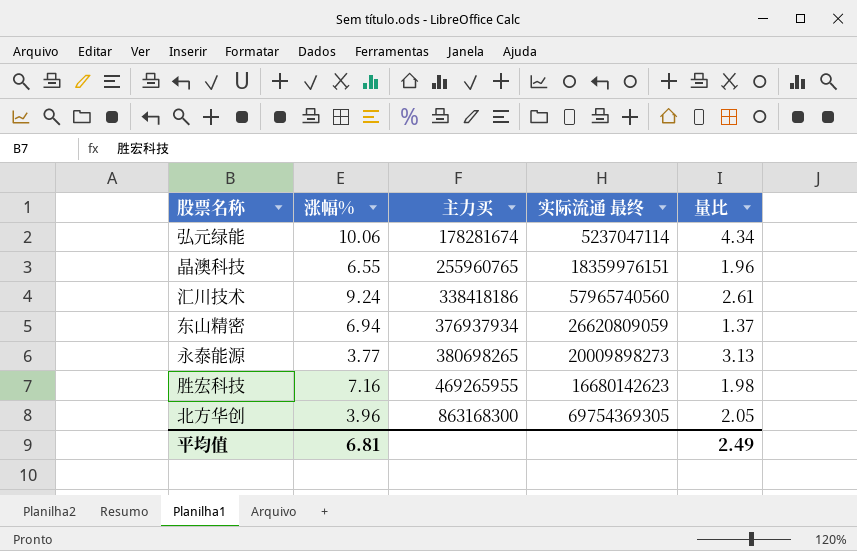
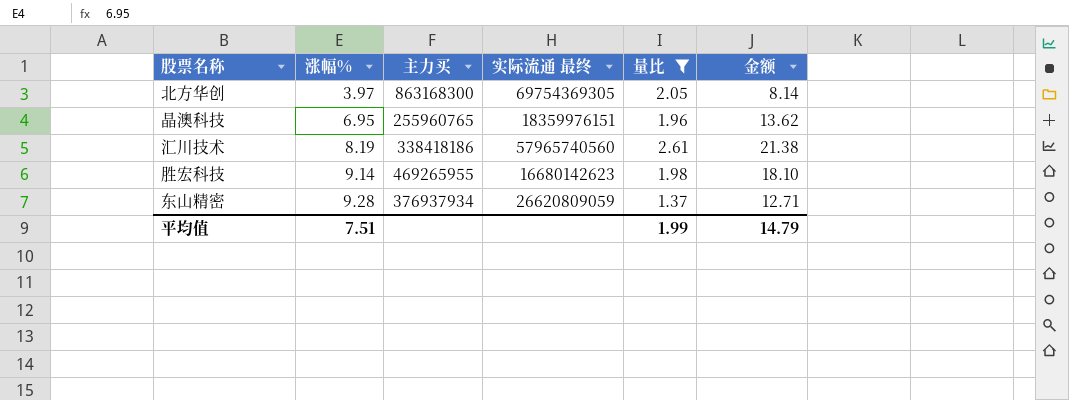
filter: none -> 量比 <= 2.61
row order: 主力买 ascending -> 涨幅% ascending
column 金额 | formula: none -> [涨幅%] * [量比]
北方华创 | 涨幅%: 3.96 -> 3.97
晶澳科技 | 涨幅%: 6.55 -> 6.95
汇川技术 | 涨幅%: 9.24 -> 8.19
胜宏科技 | 涨幅%: 7.16 -> 9.14
东山精密 | 涨幅%: 6.94 -> 9.28
平均值 | 涨幅%: 6.81 -> 7.51
平均值 | 量比: 2.49 -> 1.99

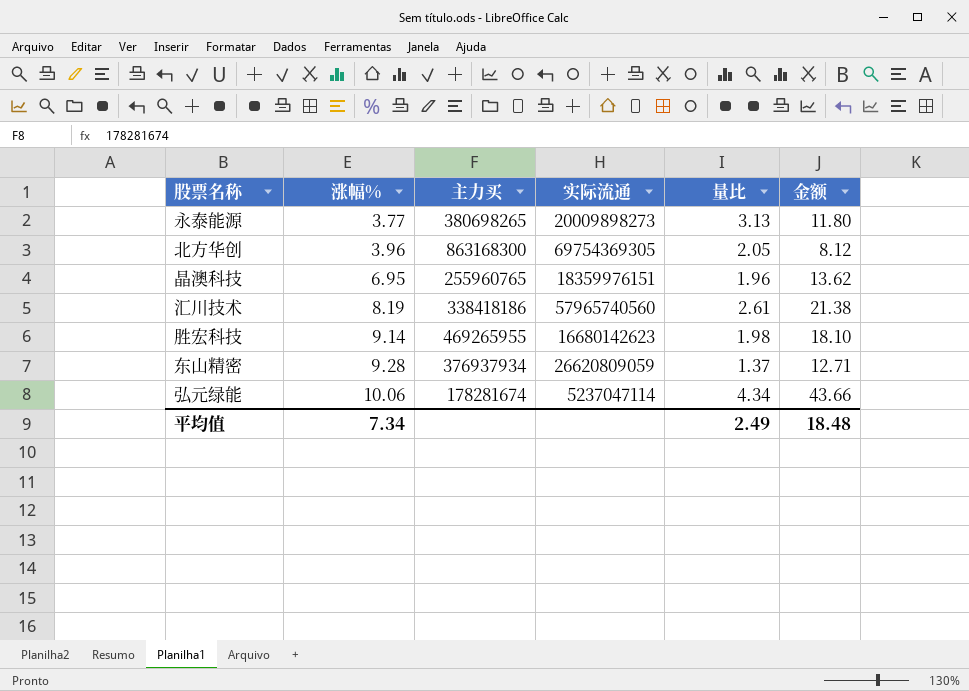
filter: 量比 <= 2.61 -> none
column name: 实际流通 最终 -> 实际流通
北方华创 | 涨幅%: 3.97 -> 3.96
北方华创 | 金额: 8.14 -> 8.12
平均值 | 涨幅%: 7.51 -> 7.34
平均值 | 量比: 1.99 -> 2.49
平均值 | 金额: 14.79 -> 18.48

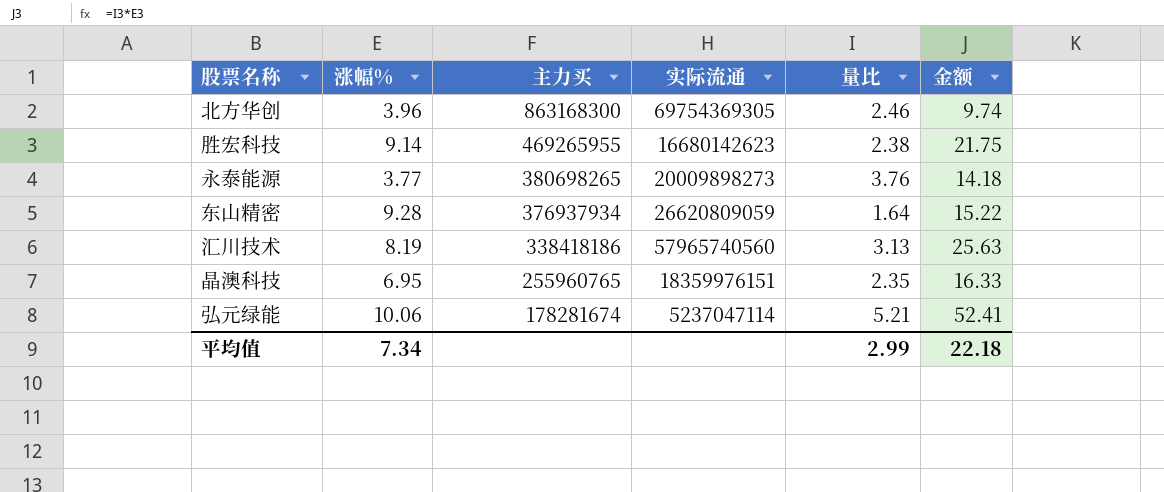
row order: 涨幅% ascending -> 主力买 descending
北方华创 | 量比: 2.05 -> 2.46
北方华创 | 金额: 8.12 -> 9.74
胜宏科技 | 量比: 1.98 -> 2.38
胜宏科技 | 金额: 18.10 -> 21.75
永泰能源 | 量比: 3.13 -> 3.76
永泰能源 | 金额: 11.80 -> 14.18
东山精密 | 量比: 1.37 -> 1.64
东山精密 | 金额: 12.71 -> 15.22
汇川技术 | 量比: 2.61 -> 3.13
汇川技术 | 金额: 21.38 -> 25.63
晶澳科技 | 量比: 1.96 -> 2.35
晶澳科技 | 金额: 13.62 -> 16.33
弘元绿能 | 量比: 4.34 -> 5.21
弘元绿能 | 金额: 43.66 -> 52.41
平均值 | 量比: 2.49 -> 2.99
平均值 | 金额: 18.48 -> 22.18

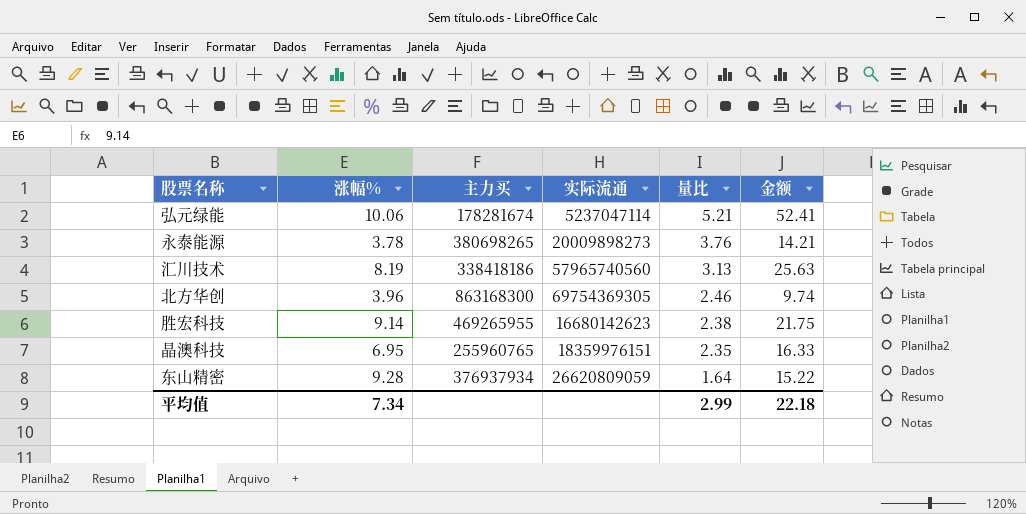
row order: 主力买 descending -> 量比 descending
永泰能源 | 涨幅%: 3.77 -> 3.78
永泰能源 | 金额: 14.18 -> 14.21

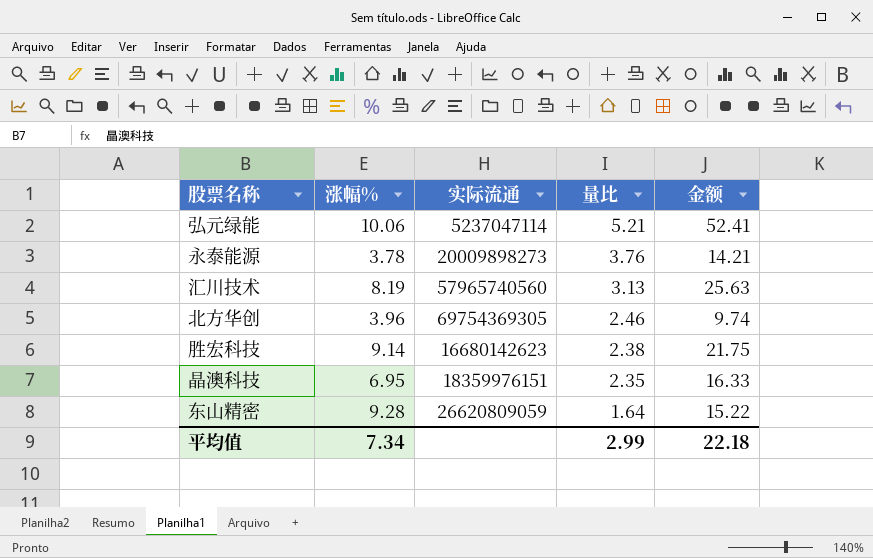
column 主力买 | position: 3 -> none

